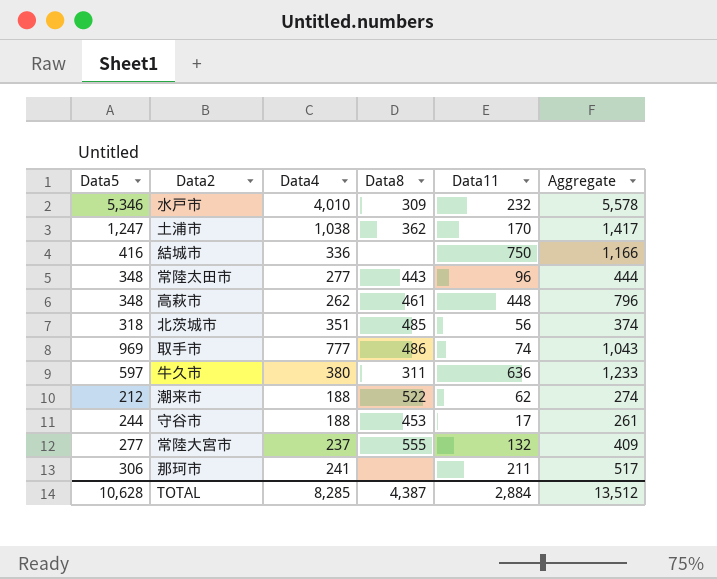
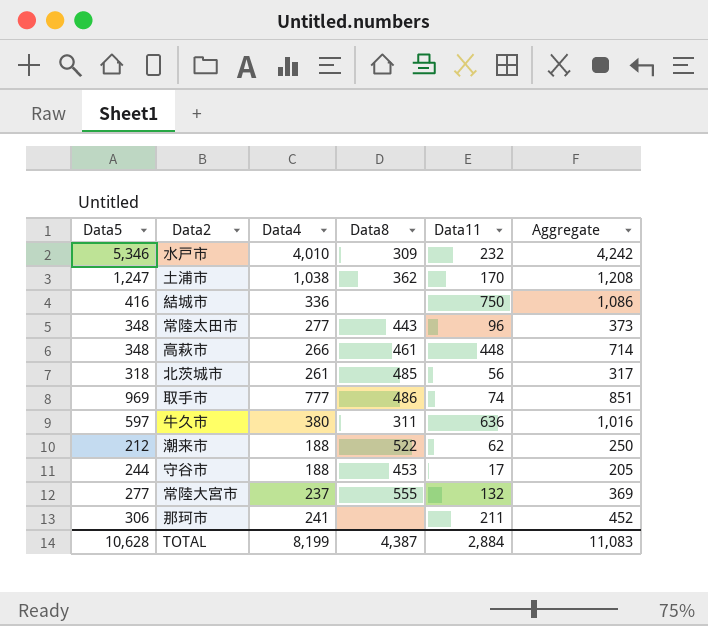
column Aggregate | formula: [Data5] + [Data11] -> [Data4] + [Data11]
高萩市 | Data4: 262 -> 266
北茨城市 | Data4: 351 -> 261
TOTAL | Data4: 8,285 -> 8,199
TOTAL | Aggregate: 13,512 -> 11,083

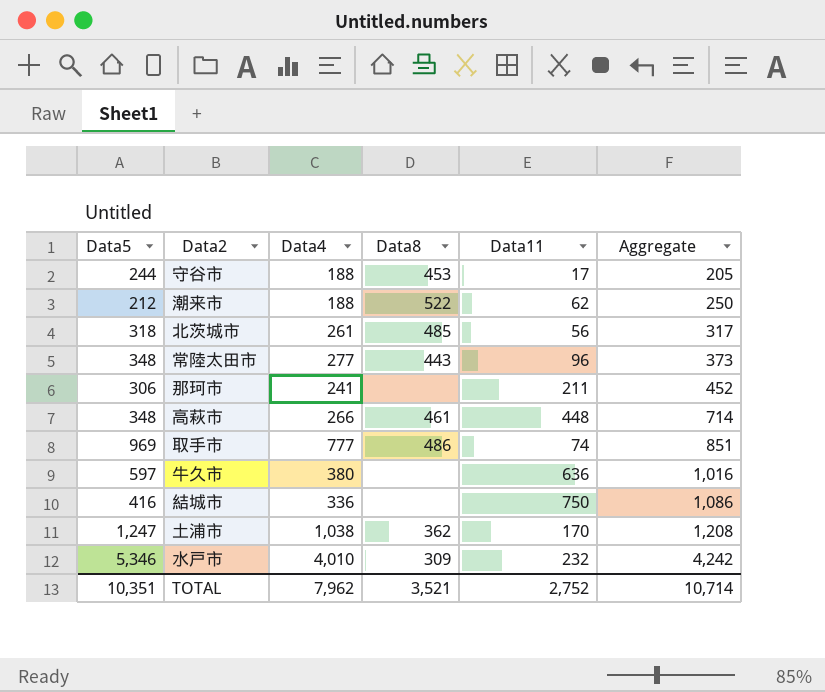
row order: none -> Aggregate ascending
row 常陸大宮市: 277 | 237 | 555 | 132 | 369 -> none
牛久市 | Data8: 311 -> none
TOTAL | Data5: 10,628 -> 10,351
TOTAL | Data4: 8,199 -> 7,962
TOTAL | Data8: 4,387 -> 3,521
TOTAL | Data11: 2,884 -> 2,752
TOTAL | Aggregate: 11,083 -> 10,714

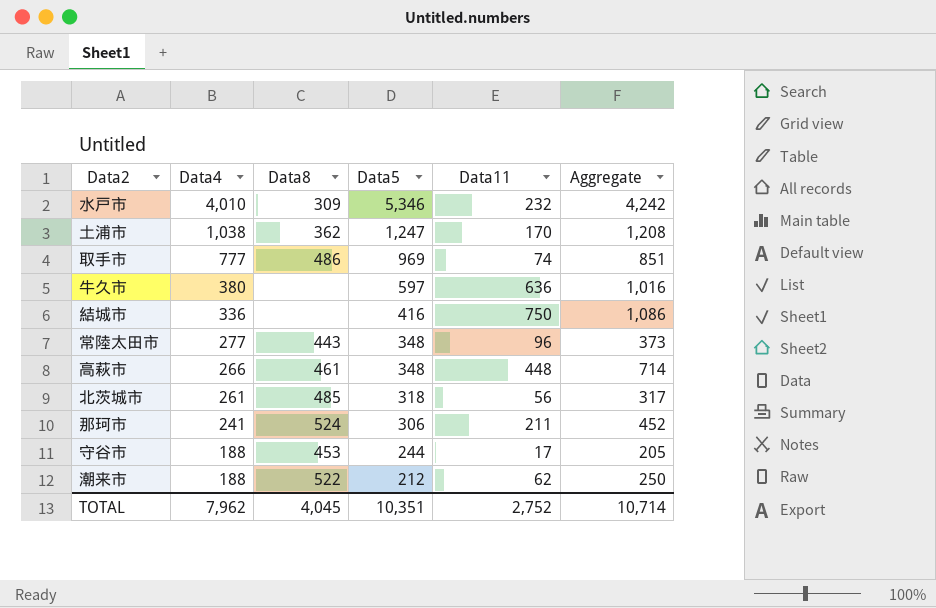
row order: Aggregate ascending -> Data4 descending
column Data5 | position: 1 -> 4
那珂市 | Data8: none -> 524
TOTAL | Data8: 3,521 -> 4,045

